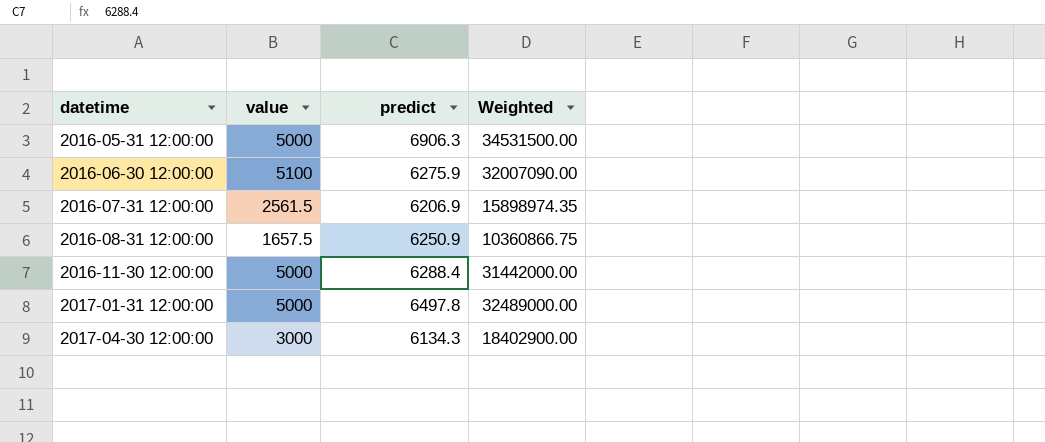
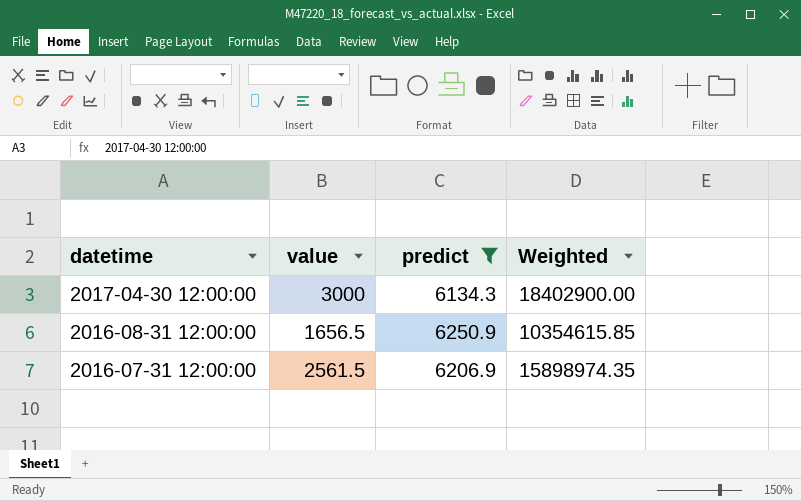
filter: none -> predict <= 6250.9
row order: datetime ascending -> datetime descending
2016-08-31 12:00:00 | value: 1657.5 -> 1656.5
2016-08-31 12:00:00 | Weighted: 10360866.75 -> 10354615.85

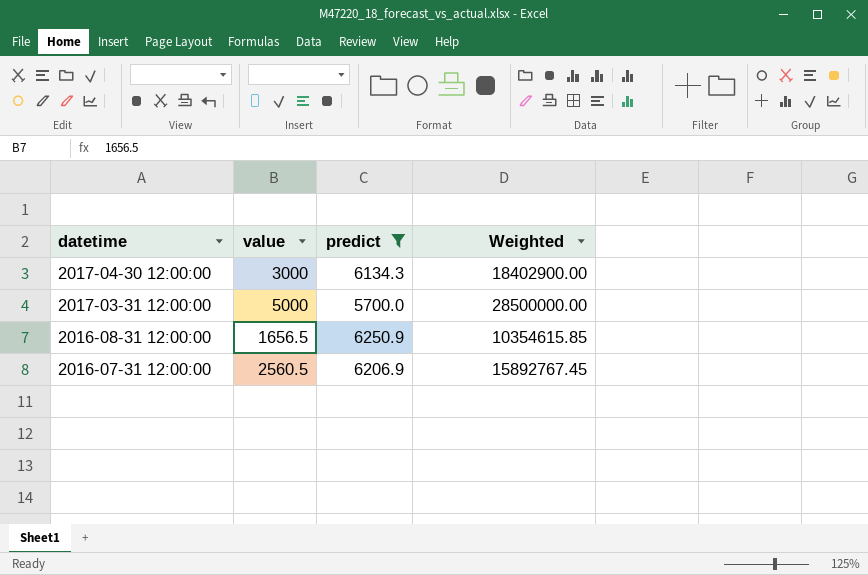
row 2017-03-31 12:00:00: none -> 5000 | 5700.0 | 28500000.00
2016-07-31 12:00:00 | value: 2561.5 -> 2560.5
2016-07-31 12:00:00 | Weighted: 15898974.35 -> 15892767.45

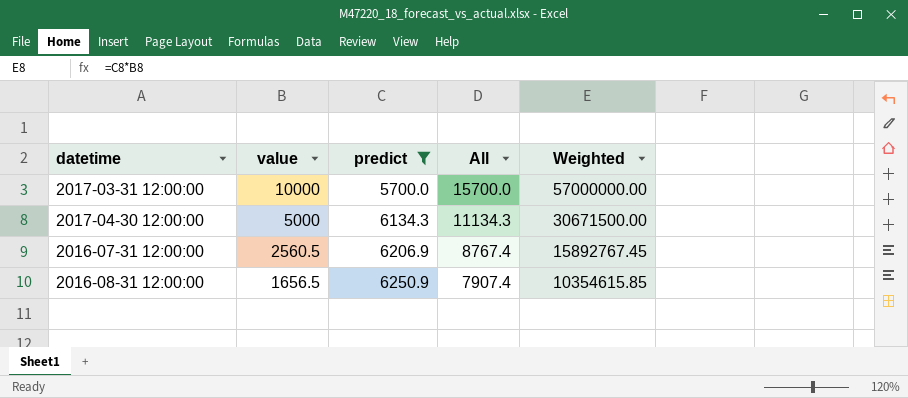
row order: datetime descending -> value descending
column All | formula: none -> [value] + [predict]
2017-03-31 12:00:00 | value: 5000 -> 10000
2017-03-31 12:00:00 | Weighted: 28500000.00 -> 57000000.00
2017-04-30 12:00:00 | value: 3000 -> 5000
2017-04-30 12:00:00 | Weighted: 18402900.00 -> 30671500.00

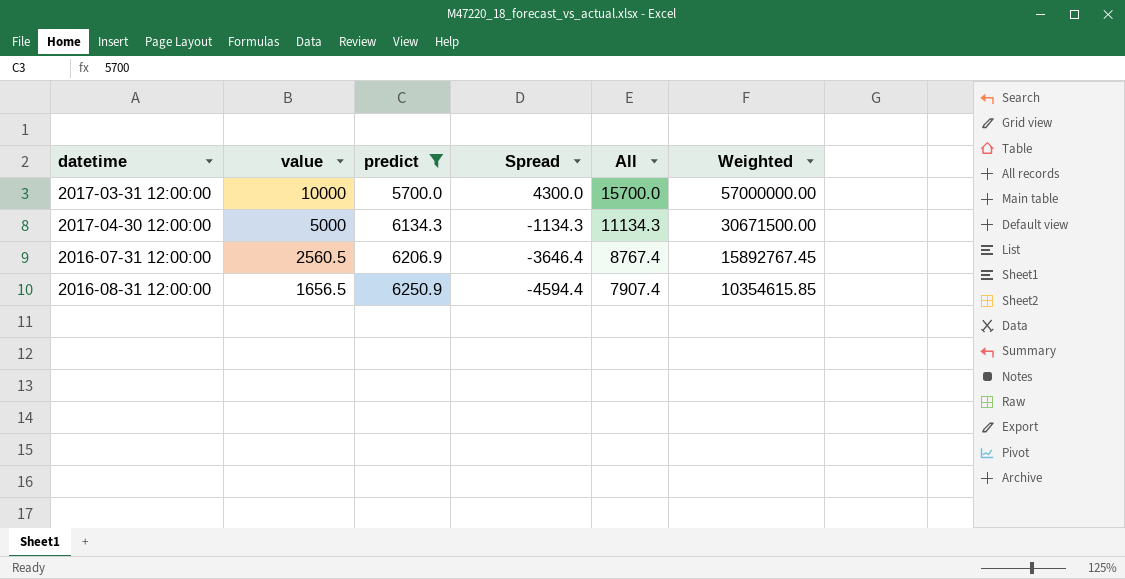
column Spread | formula: none -> [value] - [predict]

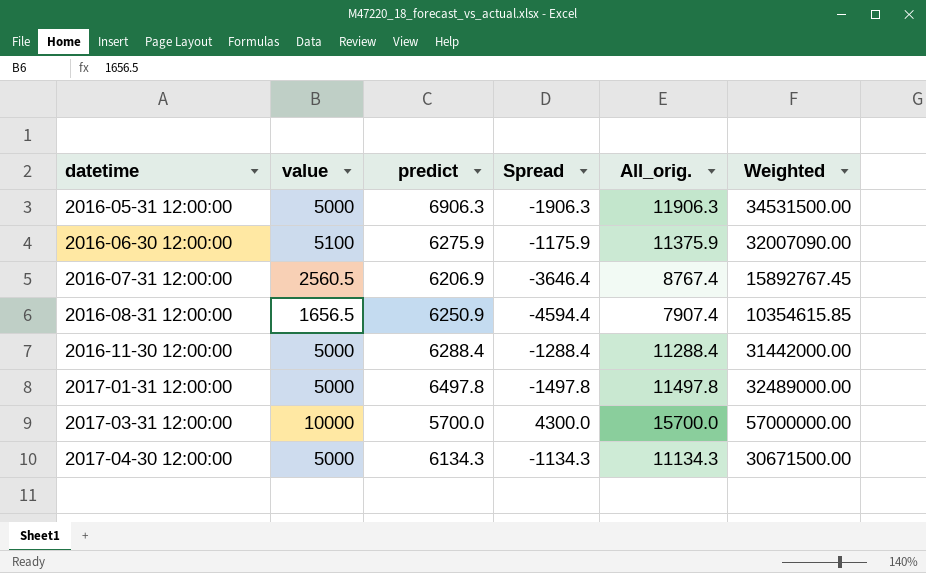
filter: predict <= 6250.9 -> none
row order: value descending -> datetime ascending
column name: All -> All_orig.

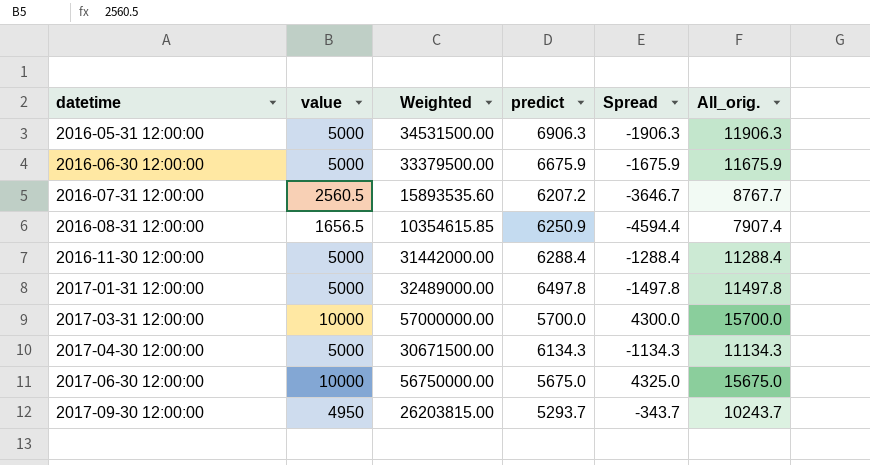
column Weighted | position: 6 -> 3
2016-06-30 12:00:00 | value: 5100 -> 5000
2016-06-30 12:00:00 | Weighted: 32007090.00 -> 33379500.00
2016-06-30 12:00:00 | predict: 6275.9 -> 6675.9
2016-06-30 12:00:00 | Spread: -1175.9 -> -1675.9
2016-06-30 12:00:00 | All_orig.: 11375.9 -> 11675.9
2016-07-31 12:00:00 | Weighted: 15892767.45 -> 15893535.60
2016-07-31 12:00:00 | predict: 6206.9 -> 6207.2
2016-07-31 12:00:00 | Spread: -3646.4 -> -3646.7
2016-07-31 12:00:00 | All_orig.: 8767.4 -> 8767.7
row 2017-06-30 12:00:00: none -> 10000 | 56750000.00 | 5675.0 | 4325.0 | 15675.0
row 2017-09-30 12:00:00: none -> 4950 | 26203815.00 | 5293.7 | -343.7 | 10243.7

